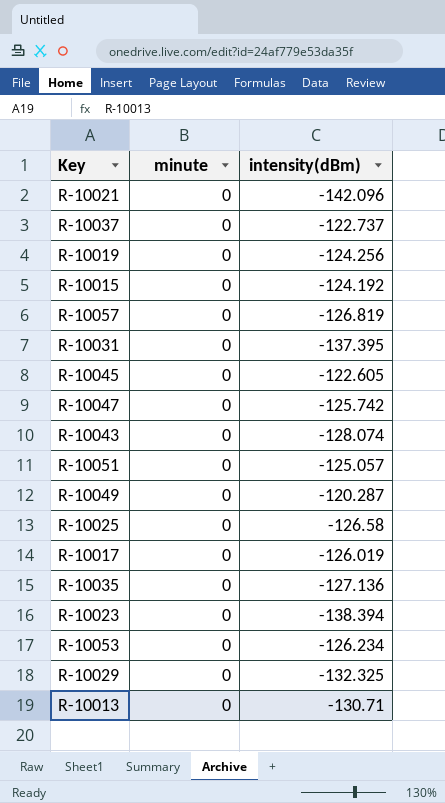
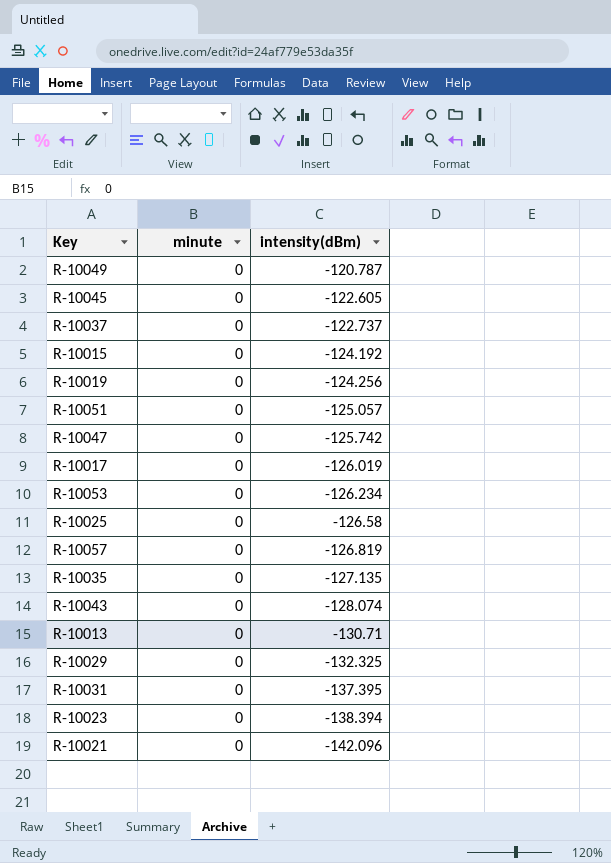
row order: none -> intensity(dBm) descending
R-10049 | intensity(dBm): -120.287 -> -120.787
R-10035 | intensity(dBm): -127.136 -> -127.135

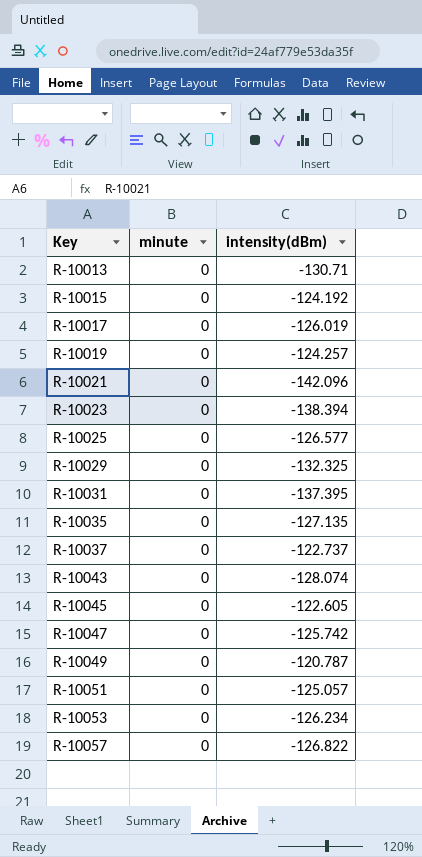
row order: intensity(dBm) descending -> Key ascending
R-10019 | intensity(dBm): -124.256 -> -124.257
R-10025 | intensity(dBm): -126.58 -> -126.577
R-10057 | intensity(dBm): -126.819 -> -126.822

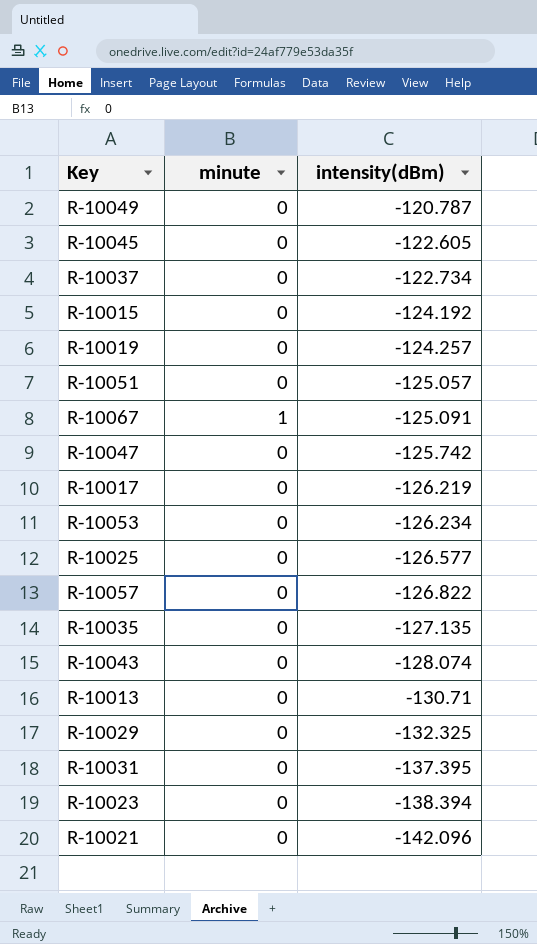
row order: Key ascending -> intensity(dBm) descending
R-10037 | intensity(dBm): -122.737 -> -122.734
row R-10067: none -> 1 | -125.091
R-10017 | intensity(dBm): -126.019 -> -126.219

